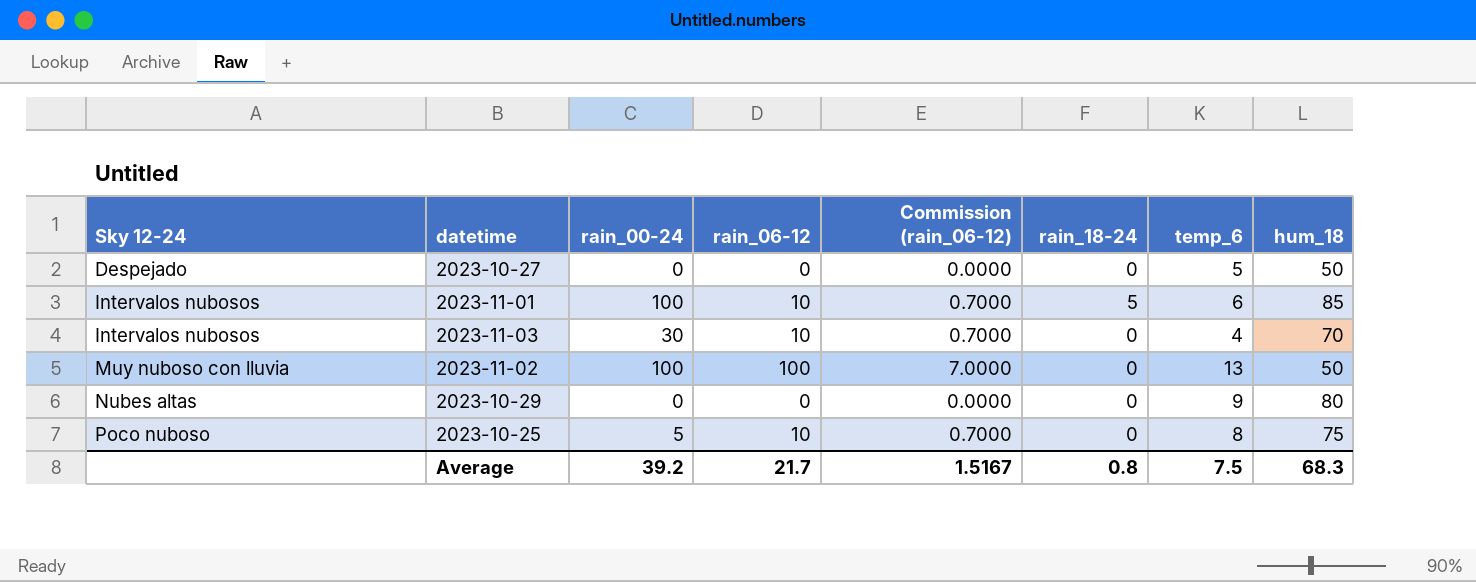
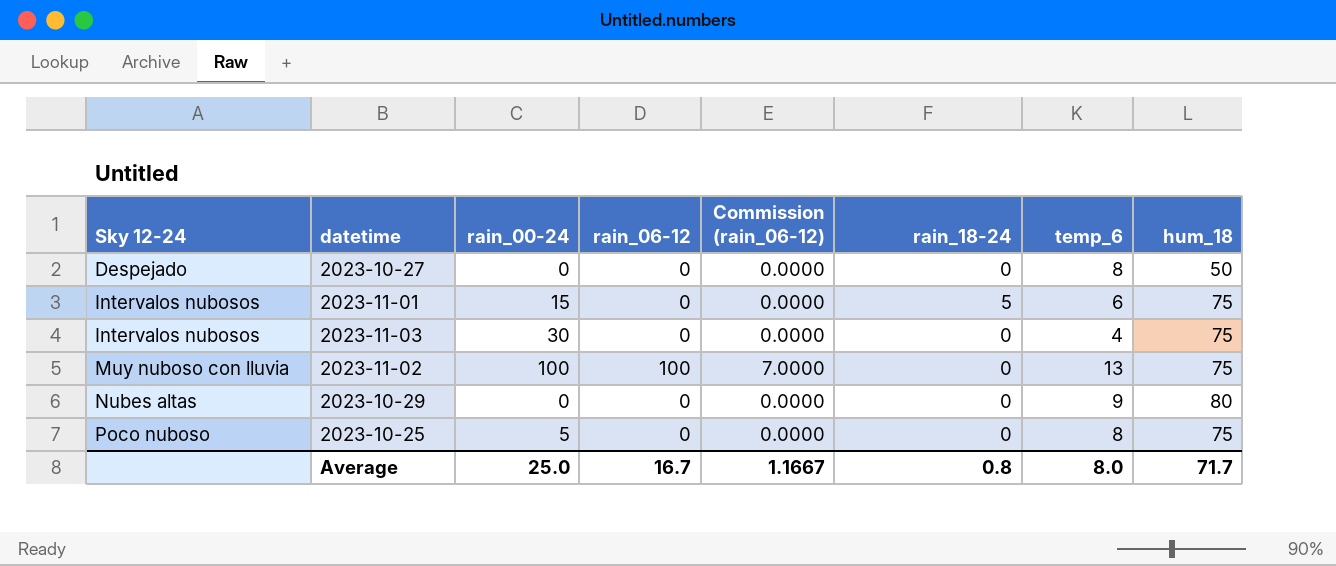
2023-10-27 | temp_6: 5 -> 8
2023-11-01 | rain_00-24: 100 -> 15
2023-11-01 | rain_06-12: 10 -> 0
2023-11-01 | Commission (rain_06-12): 0.7000 -> 0.0000
2023-11-01 | hum_18: 85 -> 75
2023-11-03 | rain_06-12: 10 -> 0
2023-11-03 | Commission (rain_06-12): 0.7000 -> 0.0000
2023-11-03 | hum_18: 70 -> 75
2023-11-02 | hum_18: 50 -> 75
2023-10-25 | rain_06-12: 10 -> 0
2023-10-25 | Commission (rain_06-12): 0.7000 -> 0.0000
Average | rain_00-24: 39.2 -> 25.0
Average | rain_06-12: 21.7 -> 16.7
Average | Commission (rain_06-12): 1.5167 -> 1.1667
Average | temp_6: 7.5 -> 8.0
Average | hum_18: 68.3 -> 71.7

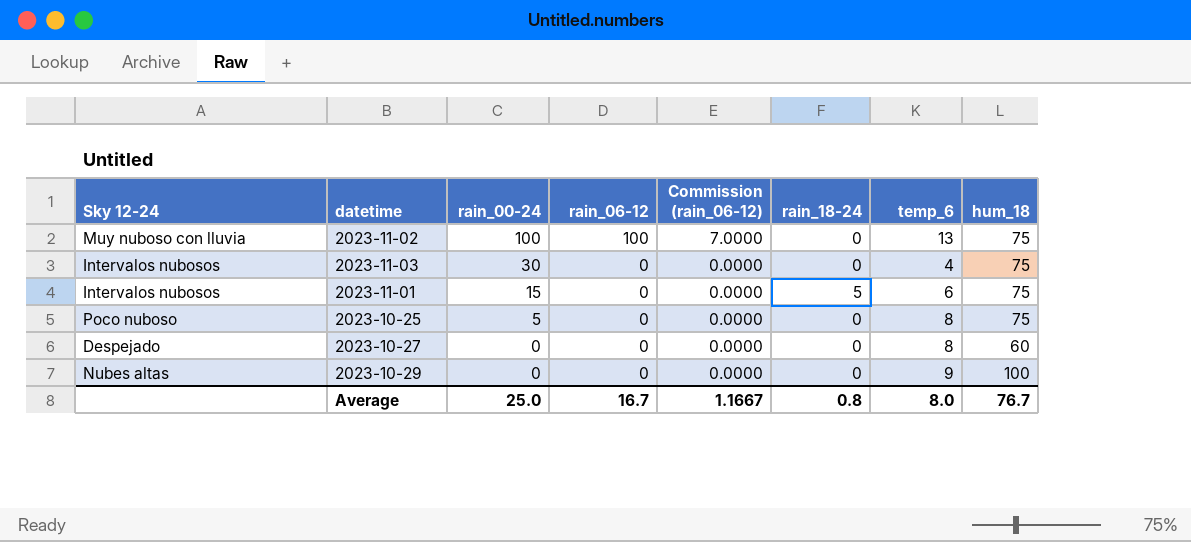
row order: Sky 12-24 ascending -> rain_00-24 descending
2023-10-27 | hum_18: 50 -> 60
2023-10-29 | hum_18: 80 -> 100
Average | hum_18: 71.7 -> 76.7

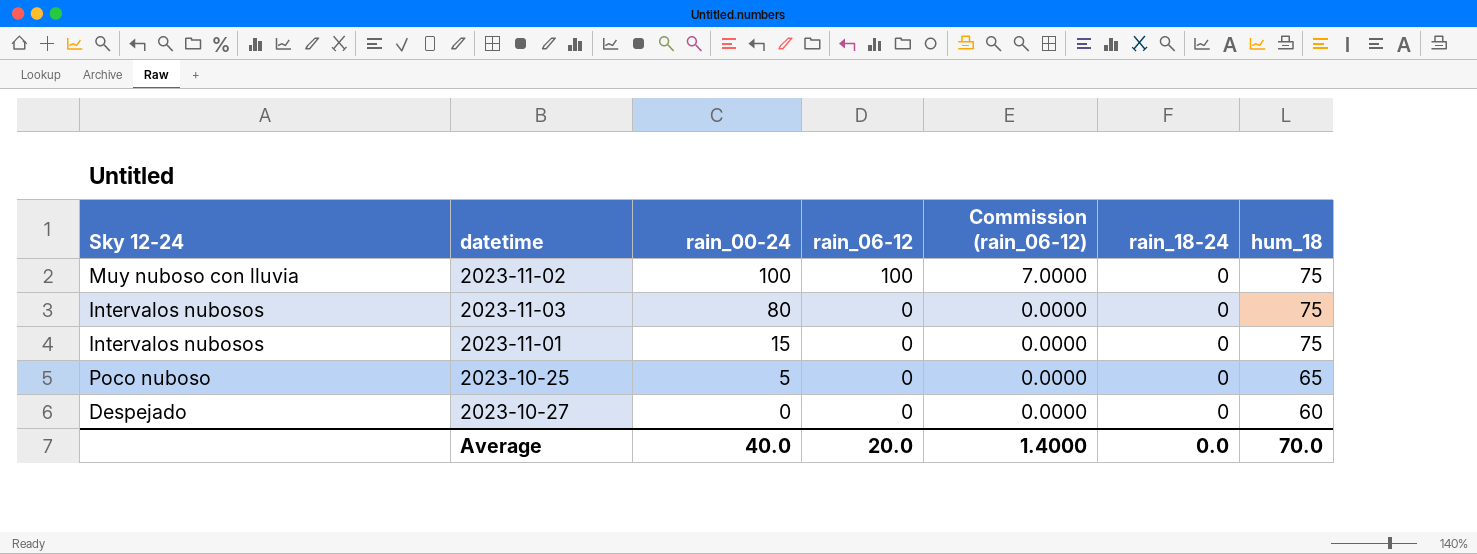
column temp_6 | position: 7 -> none
row 2023-10-29: Nubes altas | 0 | 0 | 0.0000 | 0 | 9 | 100 -> none
2023-11-03 | rain_00-24: 30 -> 80
2023-11-01 | rain_18-24: 5 -> 0
2023-10-25 | hum_18: 75 -> 65
Average | rain_00-24: 25.0 -> 40.0
Average | rain_06-12: 16.7 -> 20.0
Average | Commission (rain_06-12): 1.1667 -> 1.4000
Average | rain_18-24: 0.8 -> 0.0
Average | hum_18: 76.7 -> 70.0

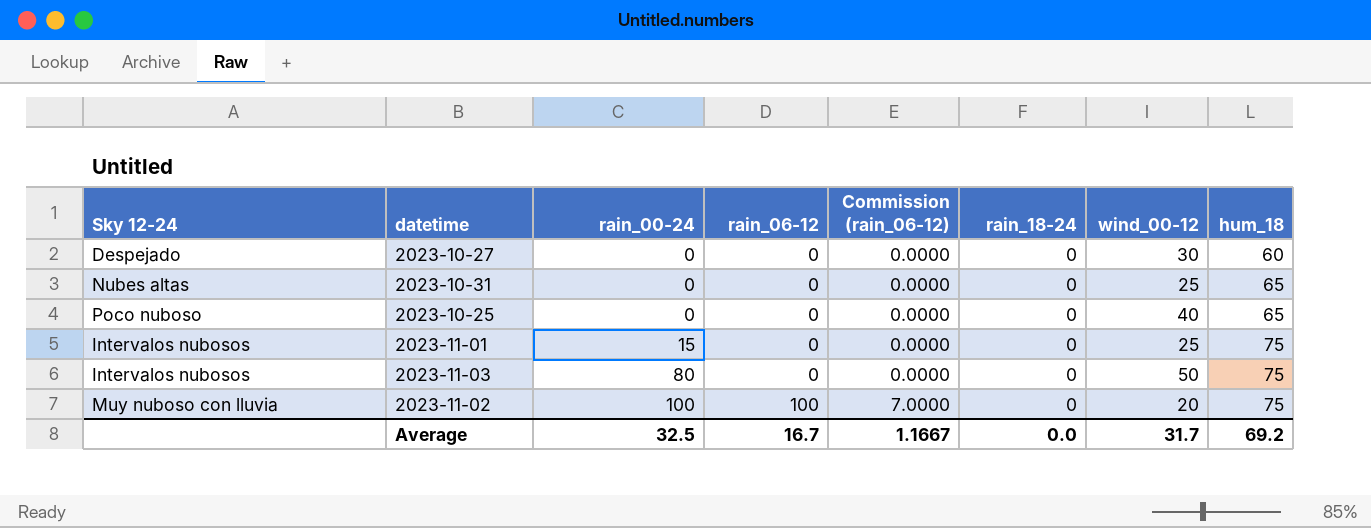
row order: rain_00-24 descending -> rain_00-24 ascending
column wind_00-12 | position: none -> 7
row 2023-10-31: none -> Nubes altas | 0 | 0 | 0.0000 | 0 | 25 | 65
2023-10-25 | rain_00-24: 5 -> 0
Average | rain_00-24: 40.0 -> 32.5
Average | rain_06-12: 20.0 -> 16.7
Average | Commission (rain_06-12): 1.4000 -> 1.1667
Average | hum_18: 70.0 -> 69.2

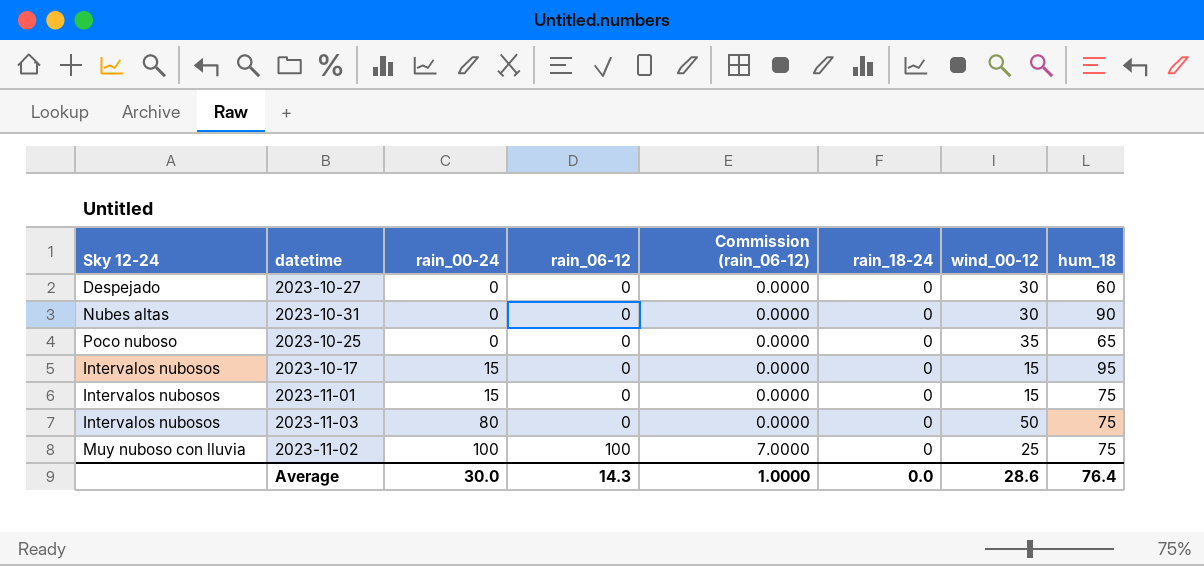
2023-10-31 | wind_00-12: 25 -> 30
2023-10-31 | hum_18: 65 -> 90
2023-10-25 | wind_00-12: 40 -> 35
row 2023-10-17: none -> Intervalos nubosos | 15 | 0 | 0.0000 | 0 | 15 | 95
2023-11-01 | wind_00-12: 25 -> 15
2023-11-02 | wind_00-12: 20 -> 25
Average | rain_00-24: 32.5 -> 30.0
Average | rain_06-12: 16.7 -> 14.3
Average | Commission (rain_06-12): 1.1667 -> 1.0000
Average | wind_00-12: 31.7 -> 28.6
Average | hum_18: 69.2 -> 76.4

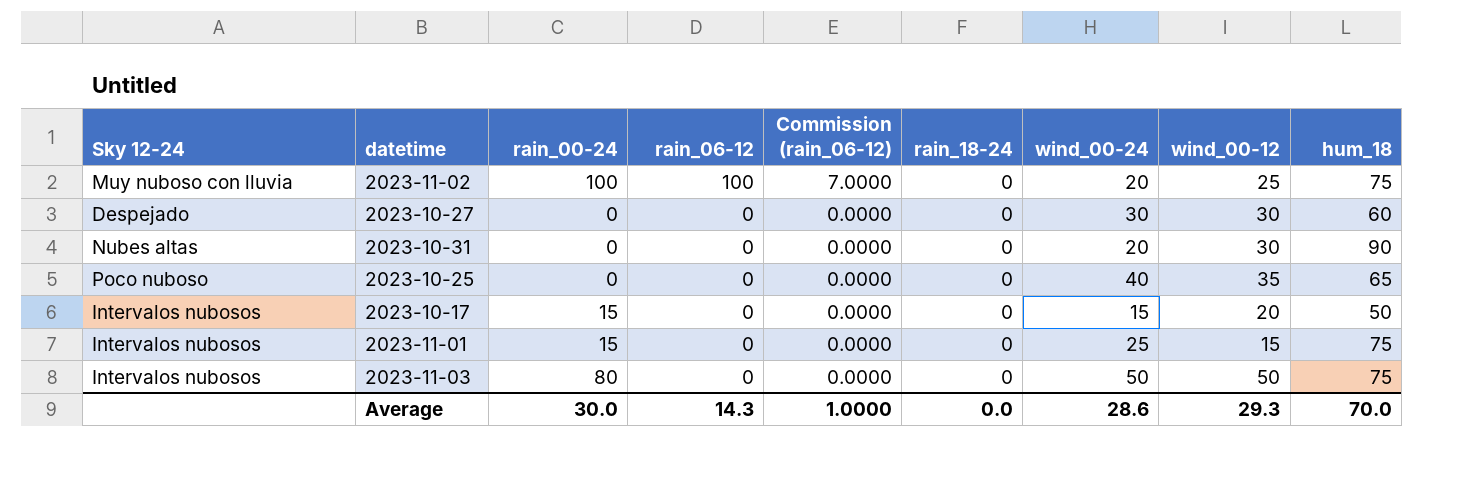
row order: rain_00-24 ascending -> rain_06-12 descending
column wind_00-24 | position: none -> 7
2023-10-17 | wind_00-12: 15 -> 20
2023-10-17 | hum_18: 95 -> 50
Average | wind_00-12: 28.6 -> 29.3
Average | hum_18: 76.4 -> 70.0

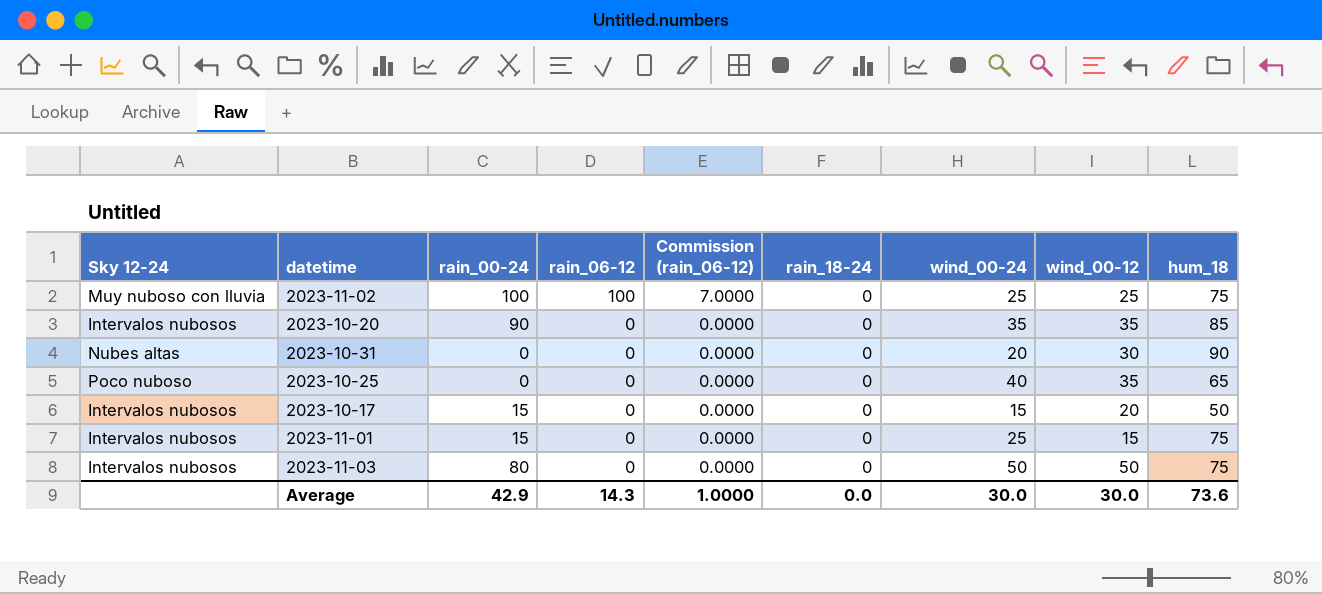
row 2023-10-27: Despejado | 0 | 0 | 0.0000 | 0 | 30 | 30 | 60 -> none
2023-11-02 | wind_00-24: 20 -> 25
row 2023-10-20: none -> Intervalos nubosos | 90 | 0 | 0.0000 | 0 | 35 | 35 | 85
Average | rain_00-24: 30.0 -> 42.9
Average | wind_00-24: 28.6 -> 30.0
Average | wind_00-12: 29.3 -> 30.0
Average | hum_18: 70.0 -> 73.6

